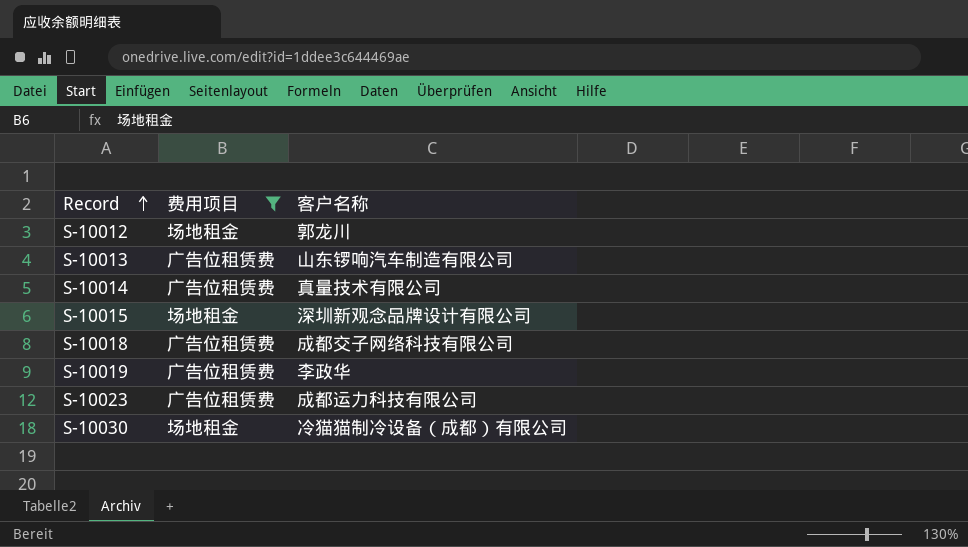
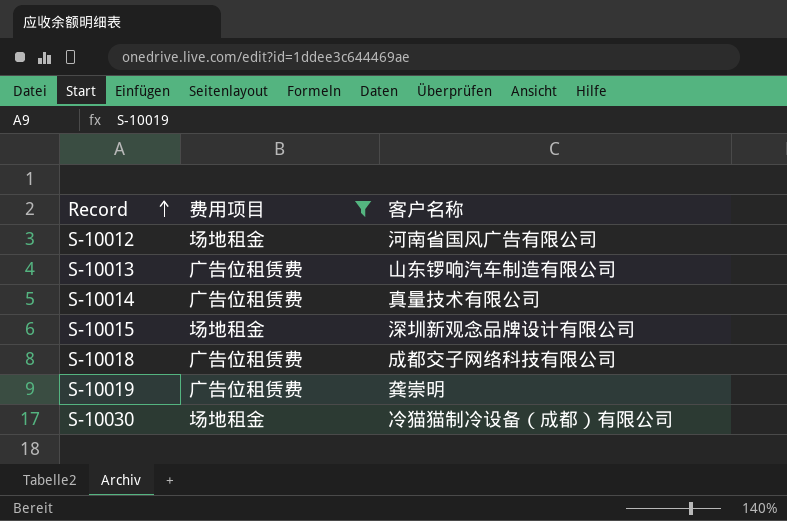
row S-10023: 广告位租赁费 | 成都运力科技有限公司 -> none
S-10012 | 客户名称: 郭龙川 -> 河南省国风广告有限公司
S-10019 | 客户名称: 李政华 -> 龚崇明

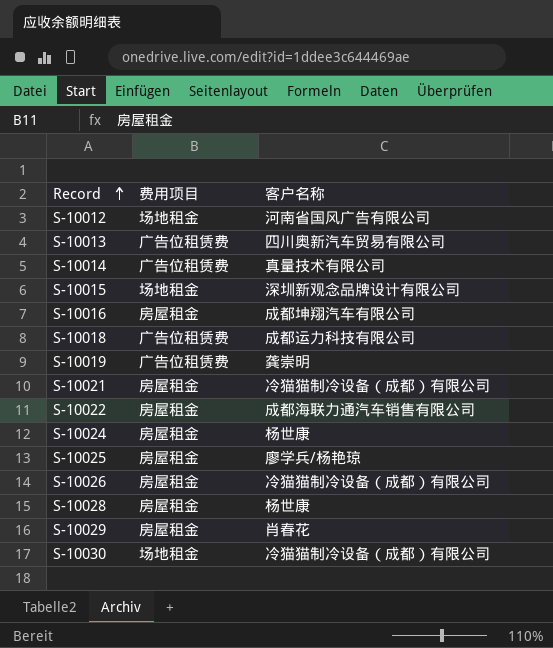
filter: 费用项目 != 房屋租金 -> none
S-10013 | 客户名称: 山东锣响汽车制造有限公司 -> 四川奥新汽车贸易有限公司
S-10018 | 客户名称: 成都交子网络科技有限公司 -> 成都运力科技有限公司

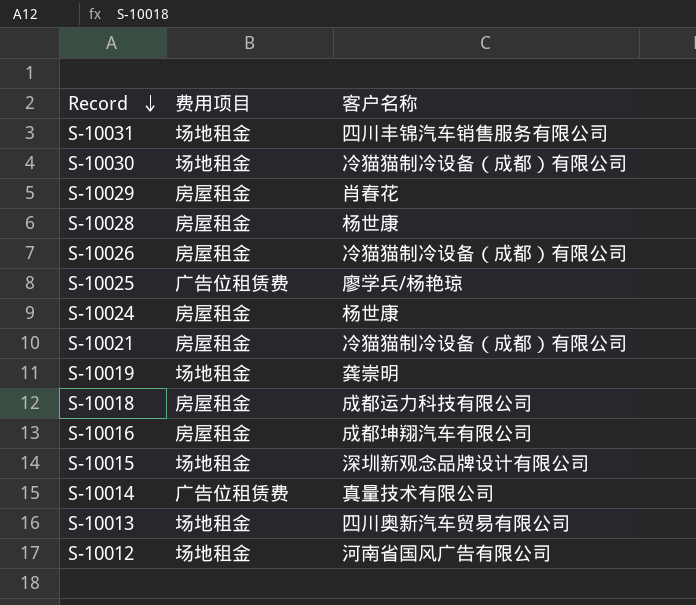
row order: Record ascending -> Record descending
row S-10022: 房屋租金 | 成都海联力通汽车销售有限公司 -> none
row S-10031: none -> 场地租金 | 四川丰锦汽车销售服务有限公司
S-10025 | 费用项目: 房屋租金 -> 广告位租赁费
S-10019 | 费用项目: 广告位租赁费 -> 场地租金
S-10018 | 费用项目: 广告位租赁费 -> 房屋租金
S-10013 | 费用项目: 广告位租赁费 -> 场地租金

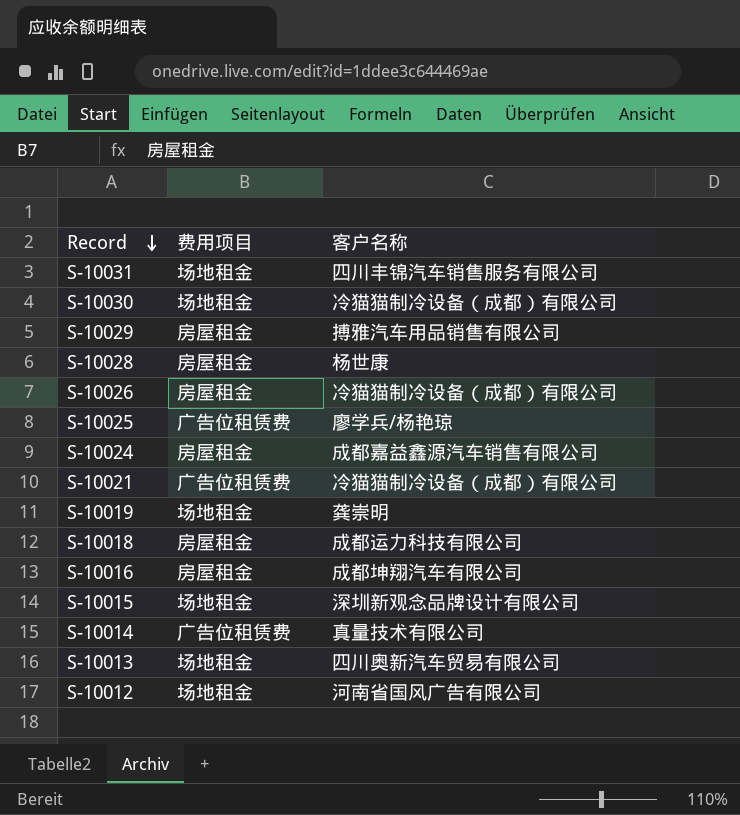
S-10029 | 客户名称: 肖春花 -> 搏雅汽车用品销售有限公司
S-10024 | 客户名称: 杨世康 -> 成都嘉益鑫源汽车销售有限公司
S-10021 | 费用项目: 房屋租金 -> 广告位租赁费

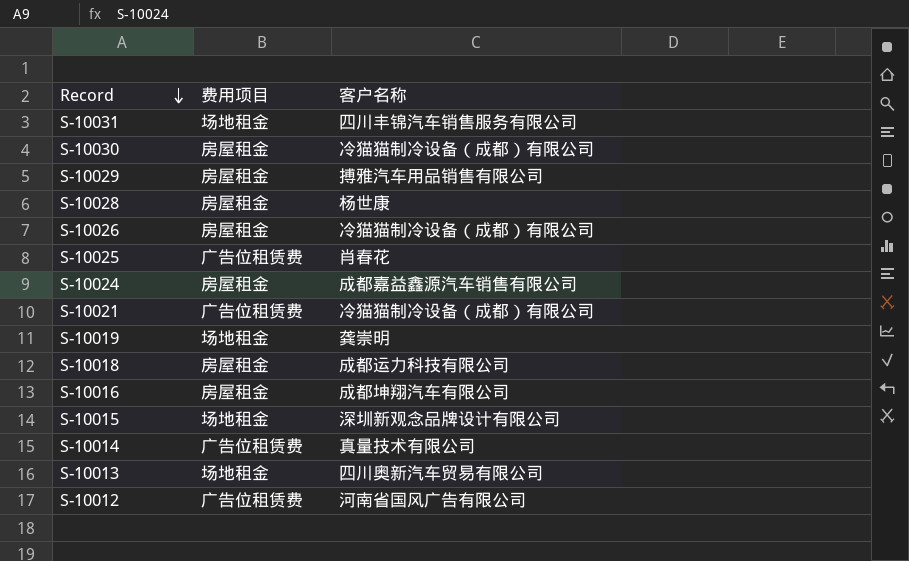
S-10030 | 费用项目: 场地租金 -> 房屋租金
S-10025 | 客户名称: 廖学兵/杨艳琼 -> 肖春花
S-10012 | 费用项目: 场地租金 -> 广告位租赁费

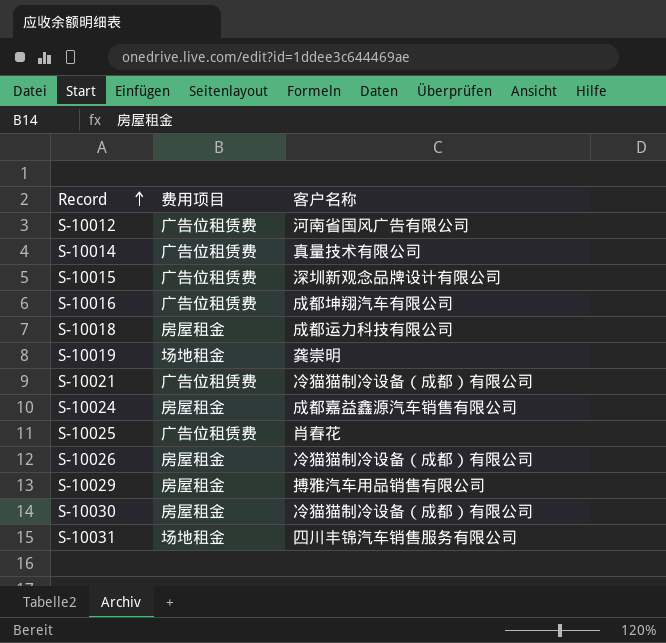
row order: Record descending -> Record ascending
row S-10028: 房屋租金 | 杨世康 -> none
row S-10013: 场地租金 | 四川奥新汽车贸易有限公司 -> none
S-10015 | 费用项目: 场地租金 -> 广告位租赁费
S-10016 | 费用项目: 房屋租金 -> 广告位租赁费

